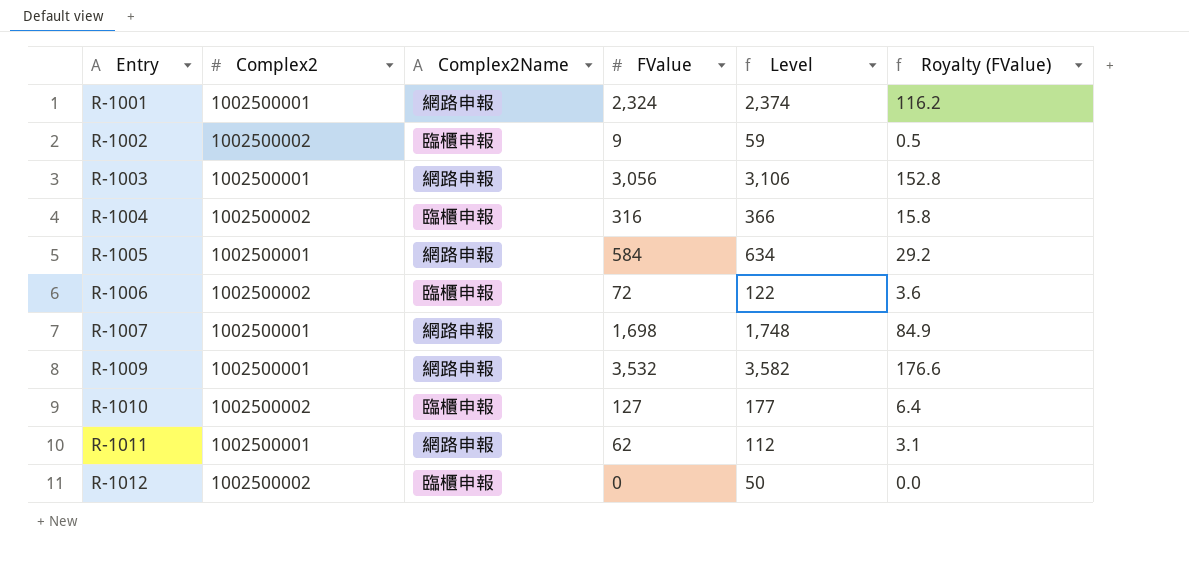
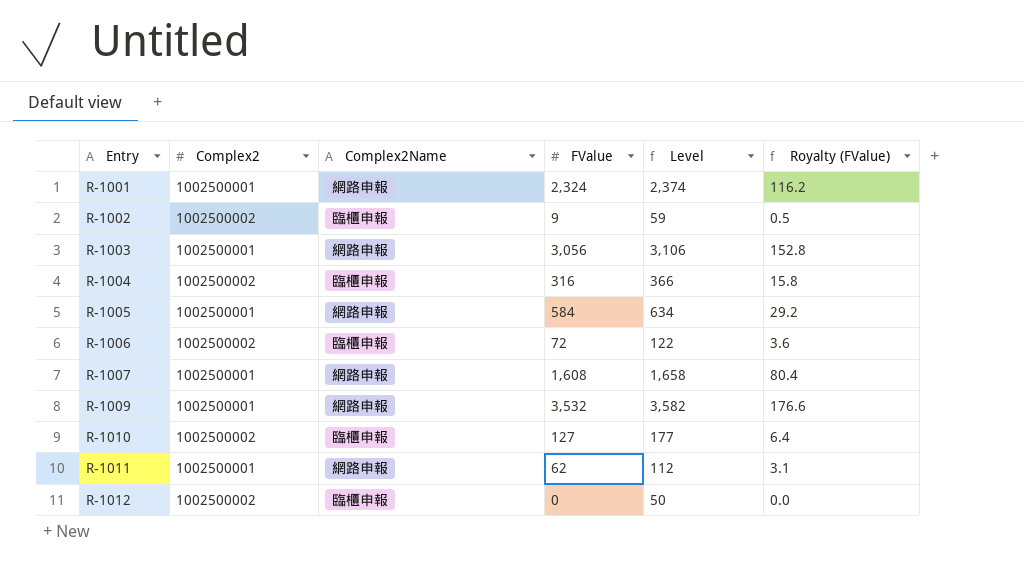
R-1007 | FValue: 1,698 -> 1,608
R-1007 | Level: 1,748 -> 1,658
R-1007 | Royalty (FValue): 84.9 -> 80.4

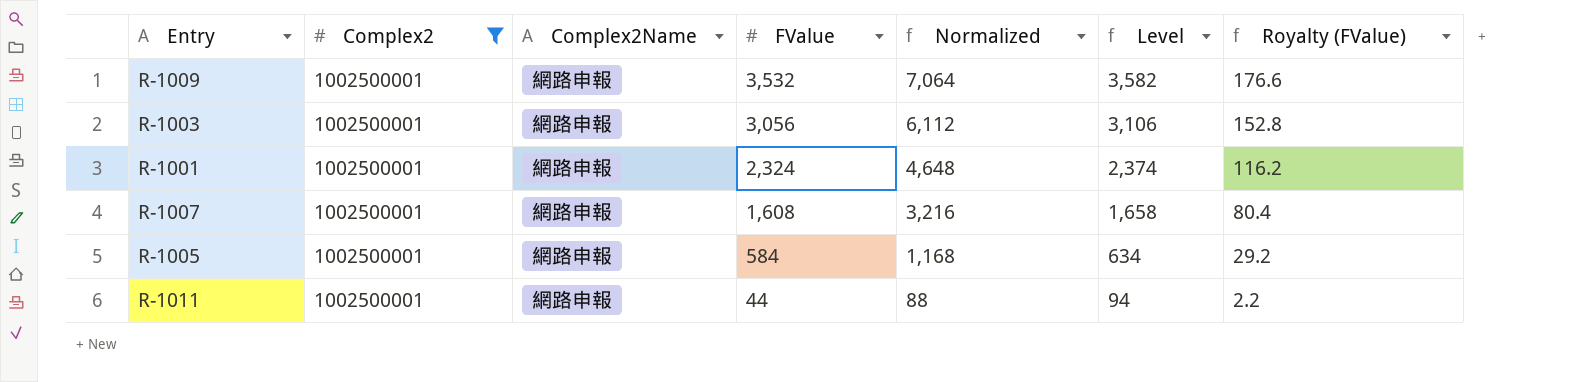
filter: none -> Complex2 = 1002500001
row order: Entry ascending -> FValue descending
column Normalized | formula: none -> [FValue] * 2
R-1011 | FValue: 62 -> 44
R-1011 | Level: 112 -> 94
R-1011 | Royalty (FValue): 3.1 -> 2.2

